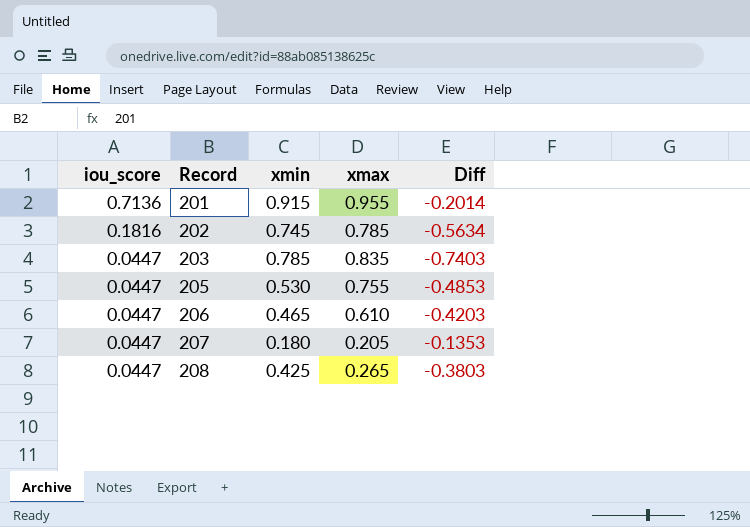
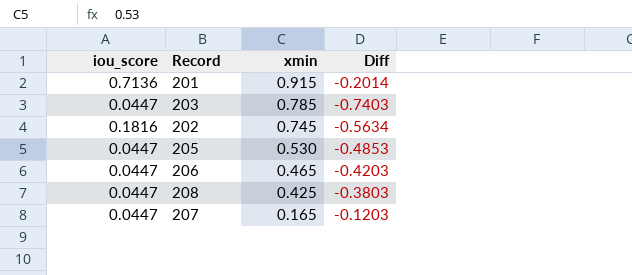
row order: iou_score descending -> xmin descending
column xmax | position: 4 -> none
207 | xmin: 0.180 -> 0.165
207 | Diff: -0.1353 -> -0.1203

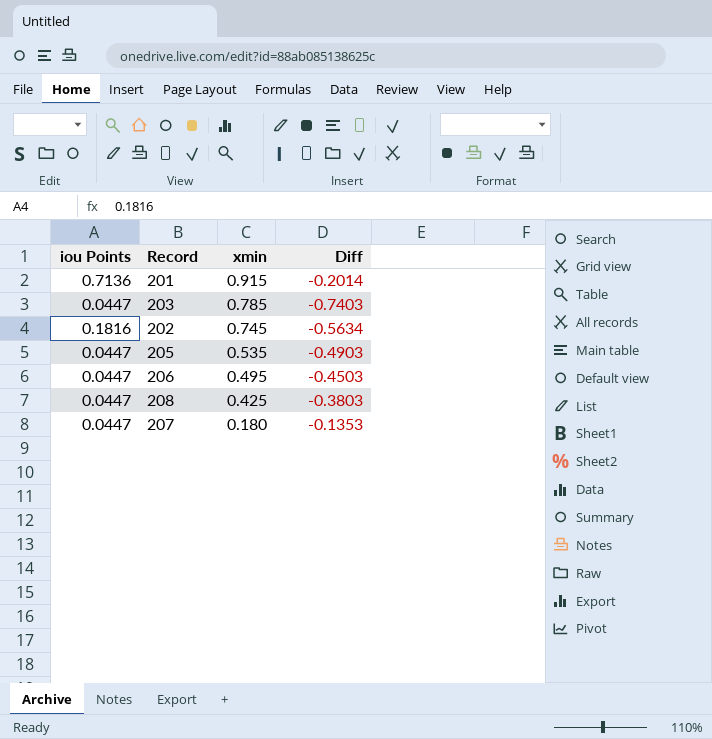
column name: iou_score -> iou Points
205 | xmin: 0.530 -> 0.535
205 | Diff: -0.4853 -> -0.4903
206 | xmin: 0.465 -> 0.495
206 | Diff: -0.4203 -> -0.4503
207 | xmin: 0.165 -> 0.180
207 | Diff: -0.1203 -> -0.1353

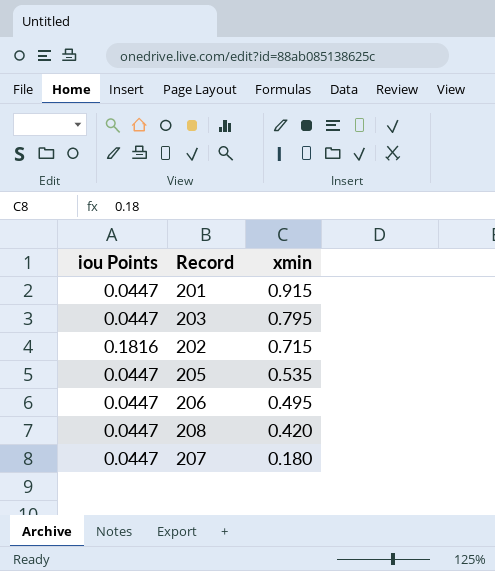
column Diff | formula: [iou Points] - [xmin] -> none
201 | iou Points: 0.7136 -> 0.0447
203 | xmin: 0.785 -> 0.795
202 | xmin: 0.745 -> 0.715
208 | xmin: 0.425 -> 0.420

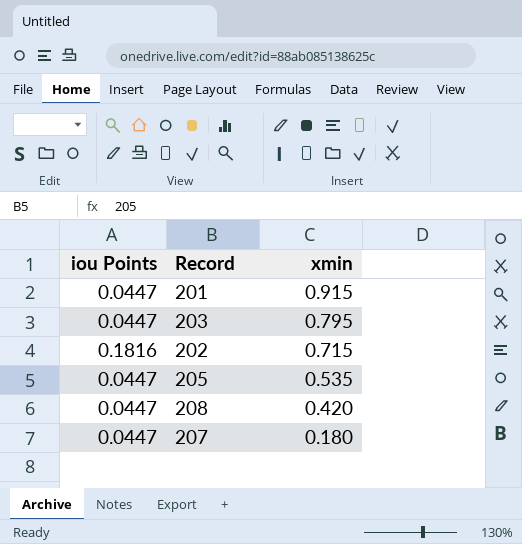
row 206: 0.0447 | 0.495 -> none

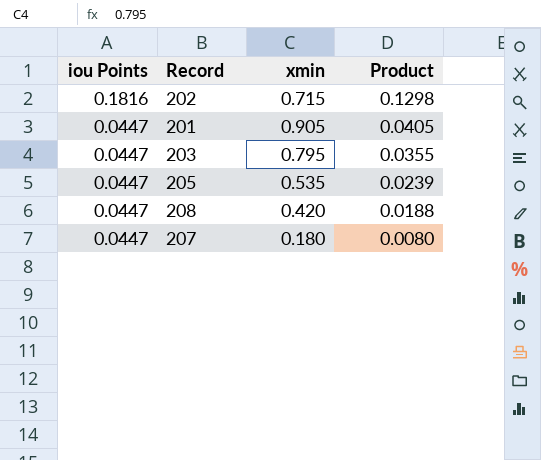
row order: xmin descending -> iou Points descending
column Product | formula: none -> [iou Points] * [xmin]
201 | xmin: 0.915 -> 0.905

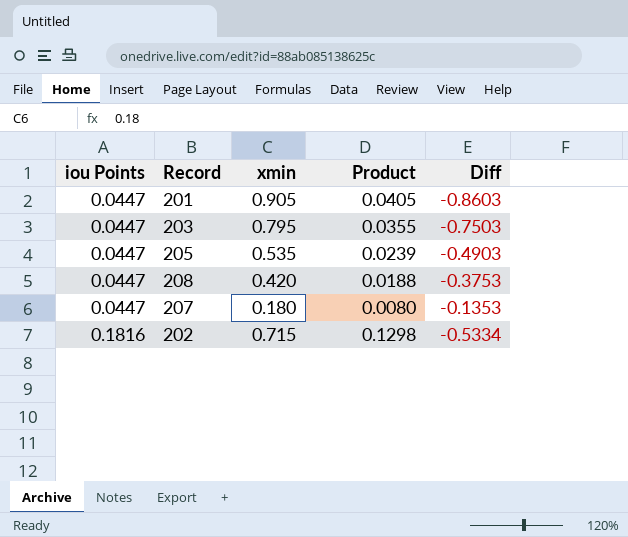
row order: iou Points descending -> iou Points ascending
column Diff | formula: none -> [iou Points] - [xmin]

